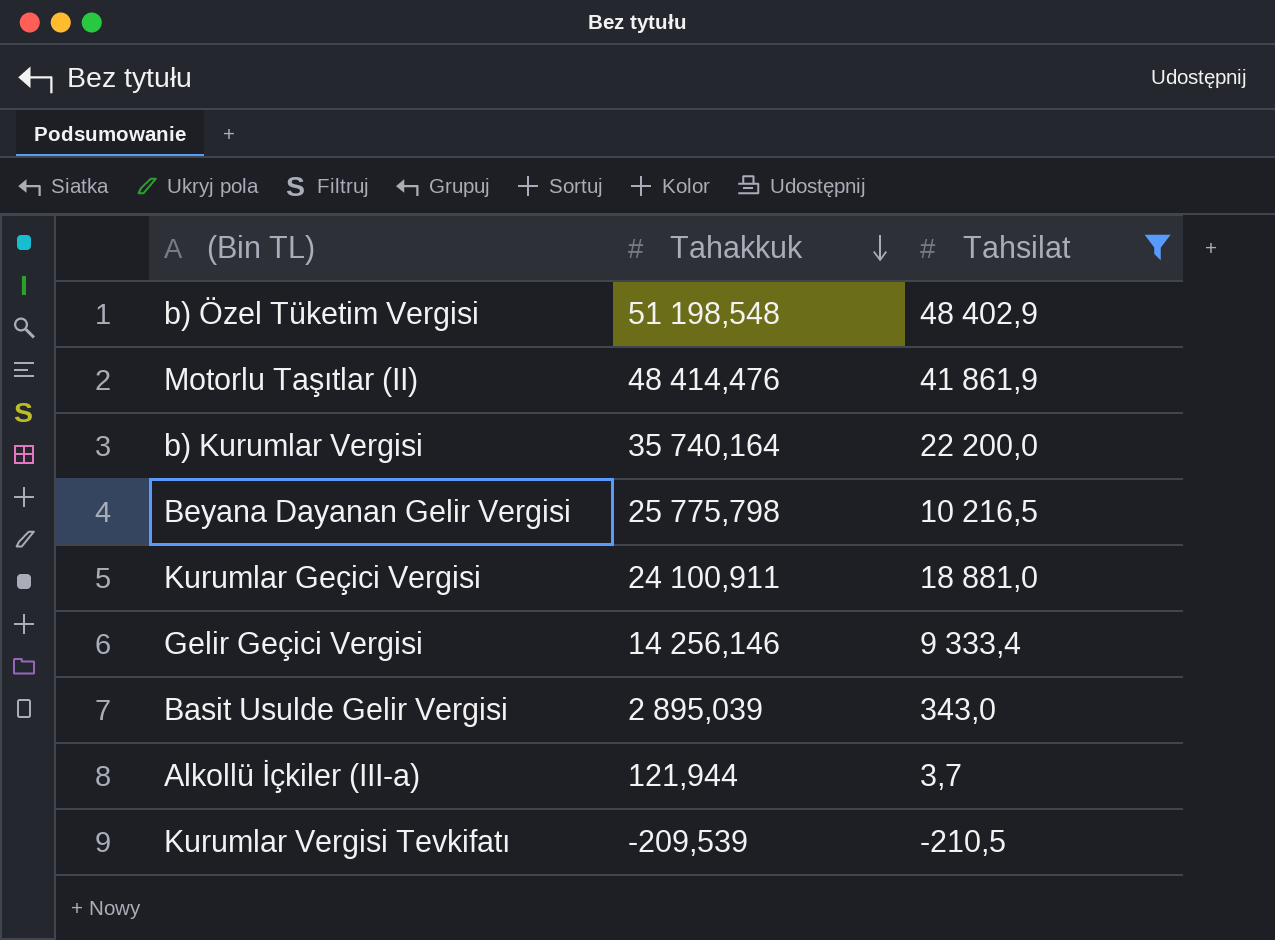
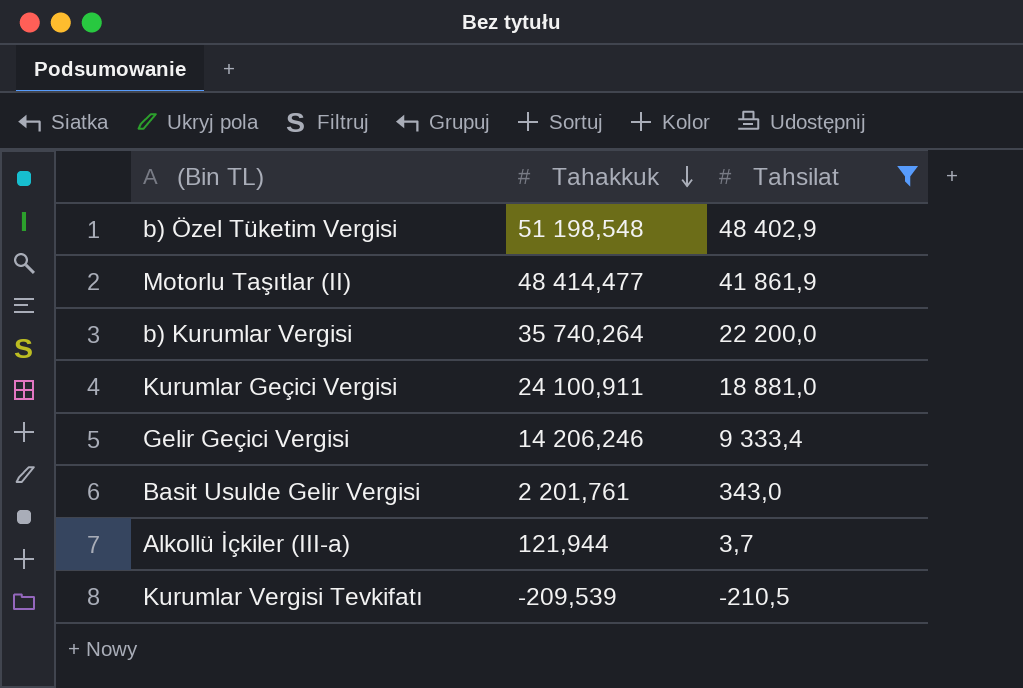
row Beyana Dayanan Gelir Vergisi: 25 775,798 | 10 216,5 -> none
Motorlu Taşıtlar (II) | Tahakkuk: 48 414,476 -> 48 414,477
b) Kurumlar Vergisi | Tahakkuk: 35 740,164 -> 35 740,264
Gelir Geçici Vergisi | Tahakkuk: 14 256,146 -> 14 206,246
Basit Usulde Gelir Vergisi | Tahakkuk: 2 895,039 -> 2 201,761

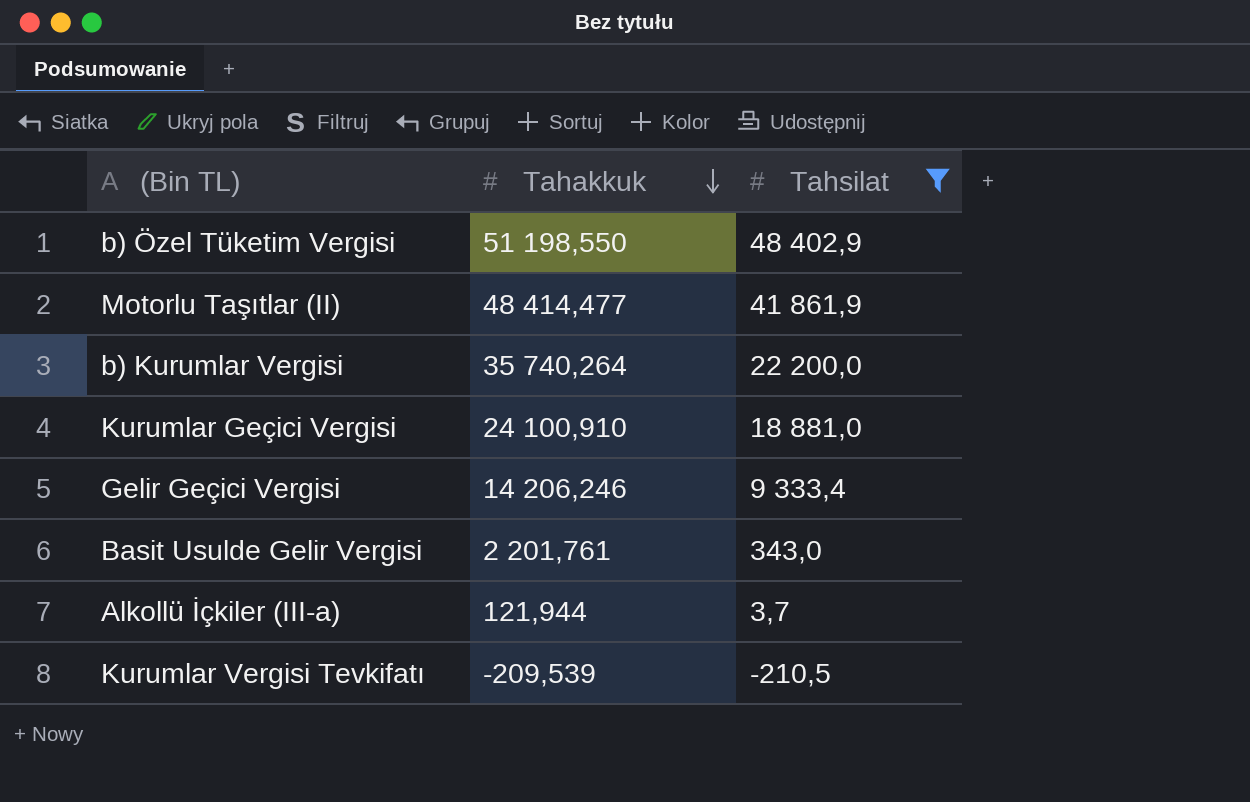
b) Özel Tüketim Vergisi | Tahakkuk: 51 198,548 -> 51 198,550
Kurumlar Geçici Vergisi | Tahakkuk: 24 100,911 -> 24 100,910

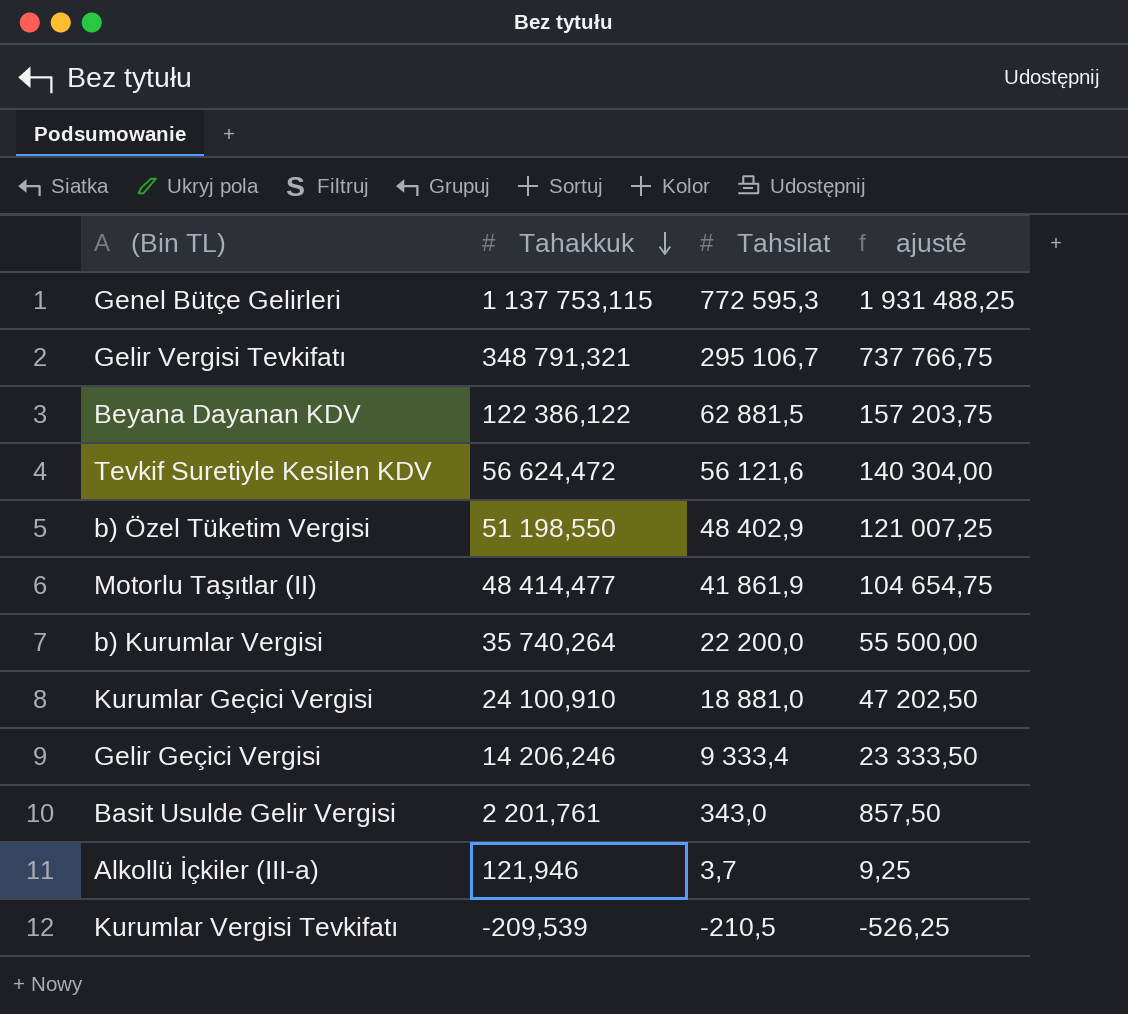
filter: Tahsilat <= 48 402,9 -> none
column ajusté | formula: none -> [Tahsilat] * 2,5
Alkollü İçkiler (III-a) | Tahakkuk: 121,944 -> 121,946

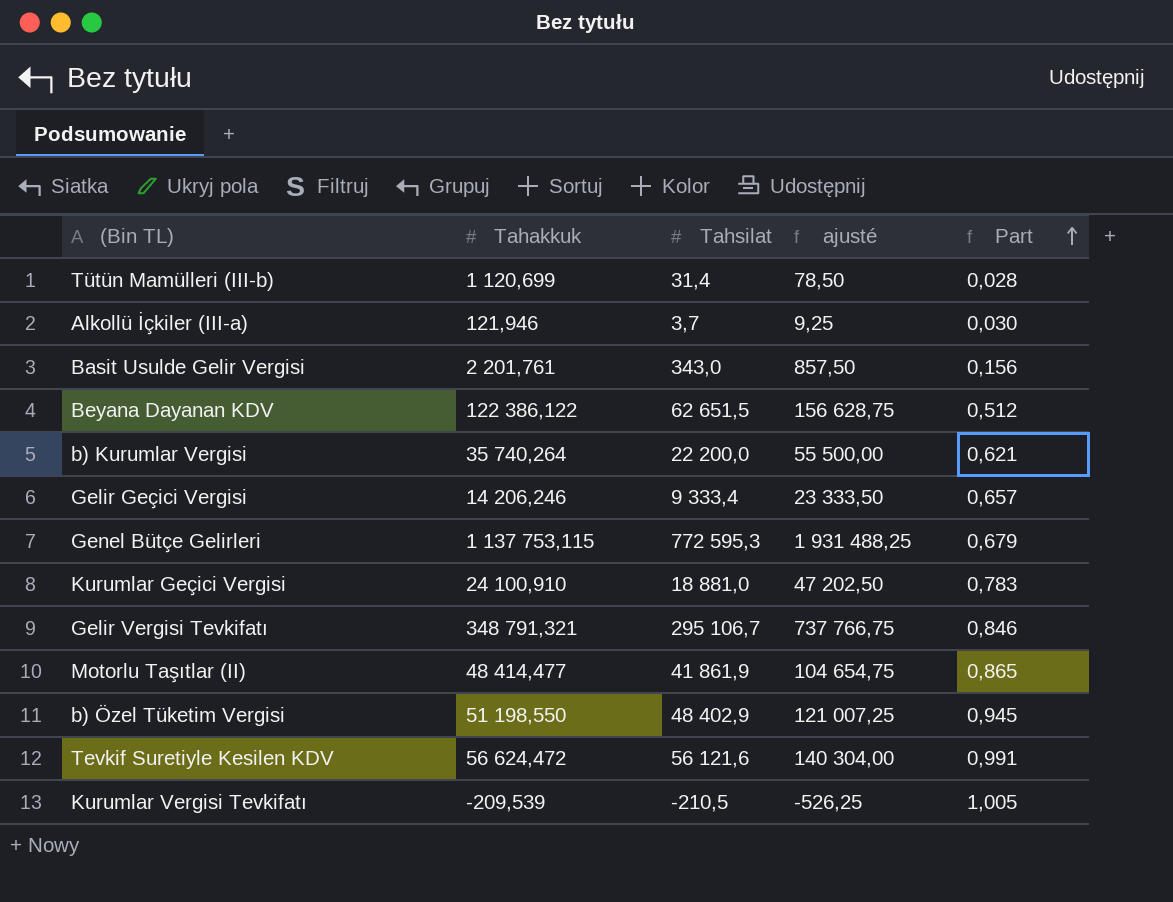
row order: Tahakkuk descending -> Part ascending
column Part | formula: none -> [Tahsilat] / [Tahakkuk]
row Tütün Mamülleri (III-b): none -> 1 120,699 | 31,4 | 78,50 | 0,028
Beyana Dayanan KDV | Tahsilat: 62 881,5 -> 62 651,5
Beyana Dayanan KDV | ajusté: 157 203,75 -> 156 628,75

